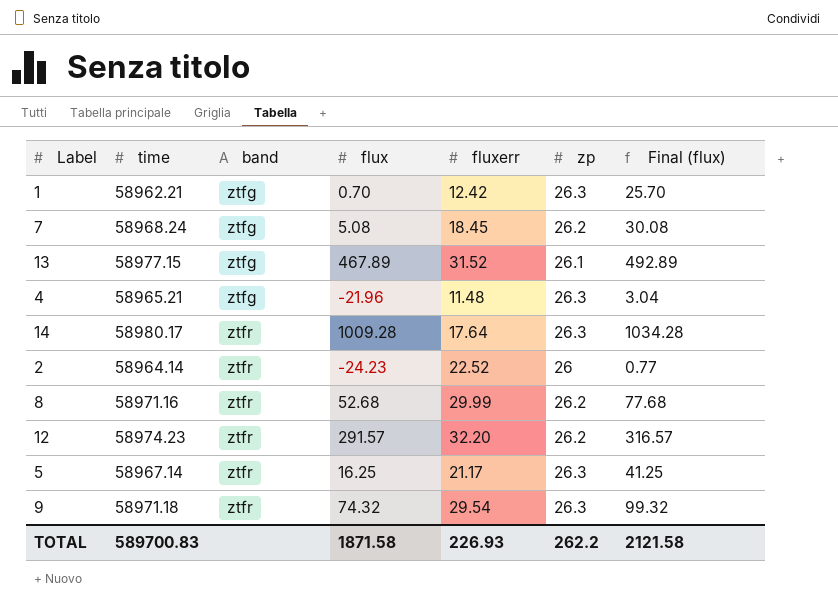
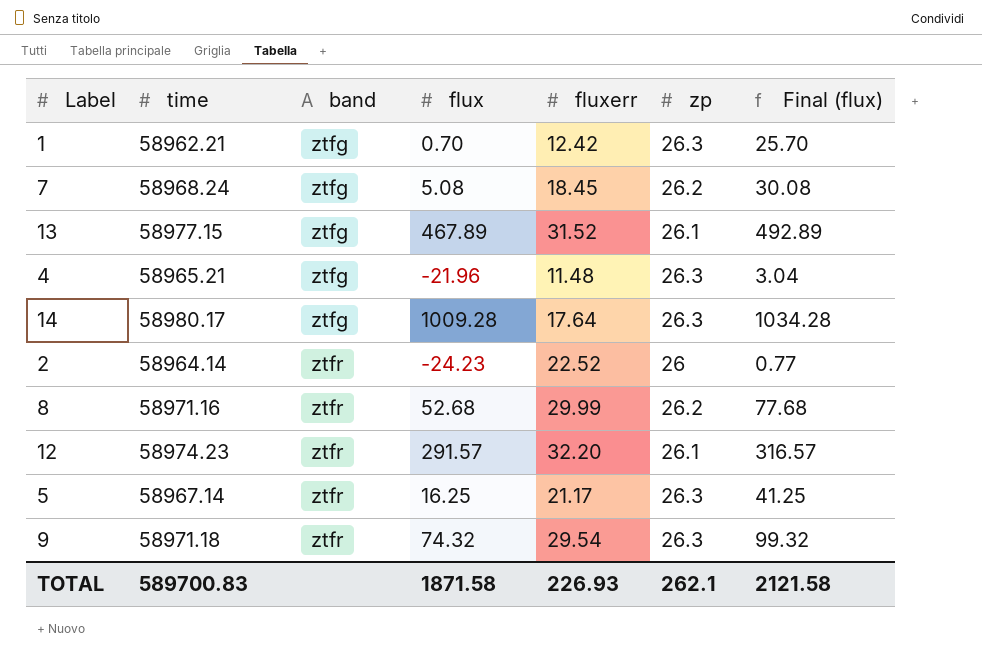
14 | band: ztfr -> ztfg
12 | zp: 26.2 -> 26.1
TOTAL | zp: 262.2 -> 262.1

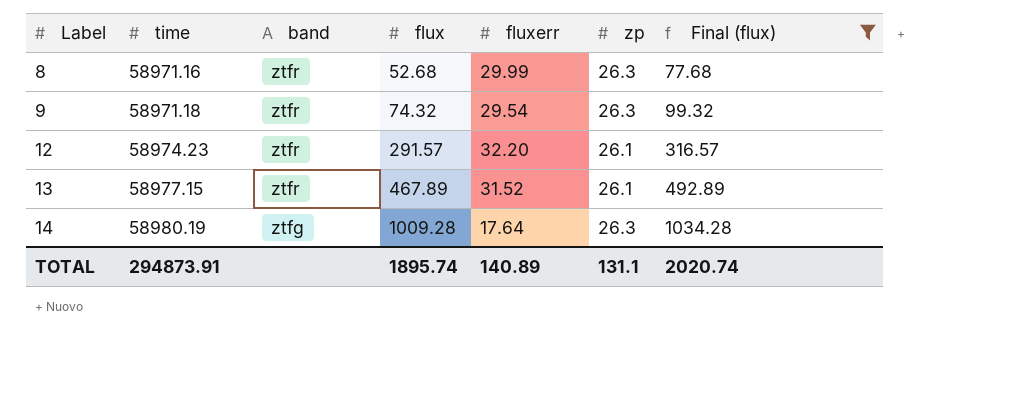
filter: none -> Final (flux) >= 77.68
row order: band ascending -> Label ascending
8 | zp: 26.2 -> 26.3
13 | band: ztfg -> ztfr
14 | time: 58980.17 -> 58980.19
TOTAL | time: 589700.83 -> 294873.91
TOTAL | flux: 1871.58 -> 1895.74
TOTAL | fluxerr: 226.93 -> 140.89
TOTAL | zp: 262.1 -> 131.1
TOTAL | Final (flux): 2121.58 -> 2020.74

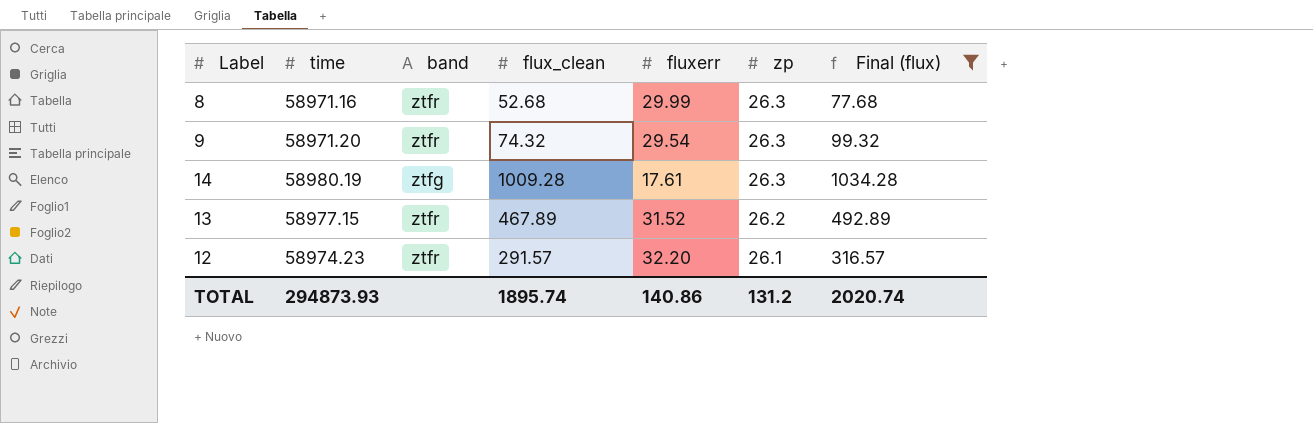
row order: Label ascending -> zp descending
column name: flux -> flux_clean
9 | time: 58971.18 -> 58971.20
14 | fluxerr: 17.64 -> 17.61
13 | zp: 26.1 -> 26.2
TOTAL | time: 294873.91 -> 294873.93
TOTAL | fluxerr: 140.89 -> 140.86
TOTAL | zp: 131.1 -> 131.2

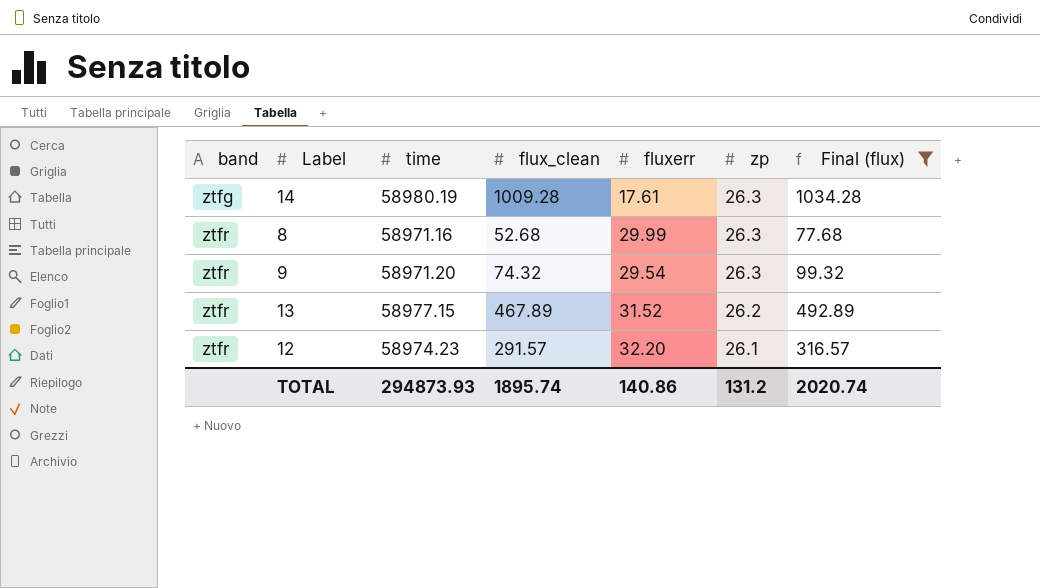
row order: zp descending -> band ascending
column band | position: 3 -> 1

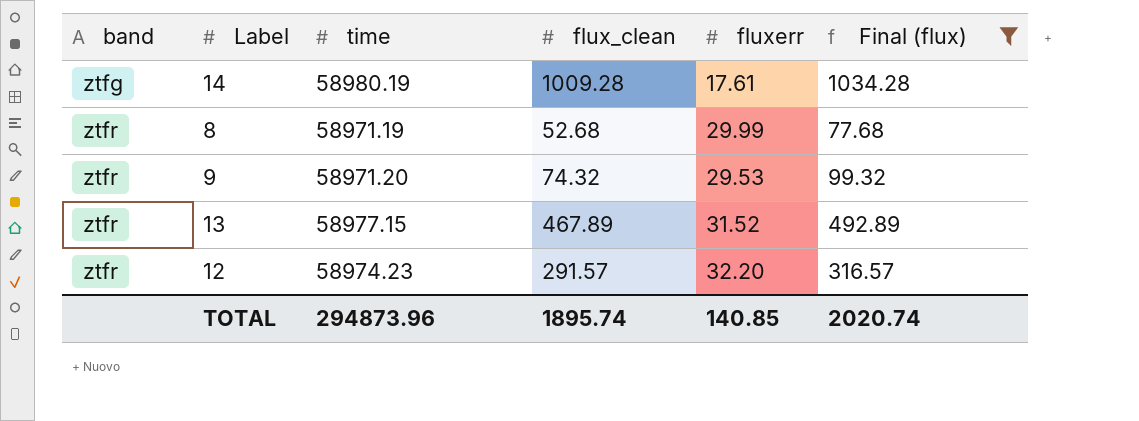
column zp | position: 6 -> none
8 | time: 58971.16 -> 58971.19
9 | fluxerr: 29.54 -> 29.53
TOTAL | time: 294873.93 -> 294873.96
TOTAL | fluxerr: 140.86 -> 140.85

